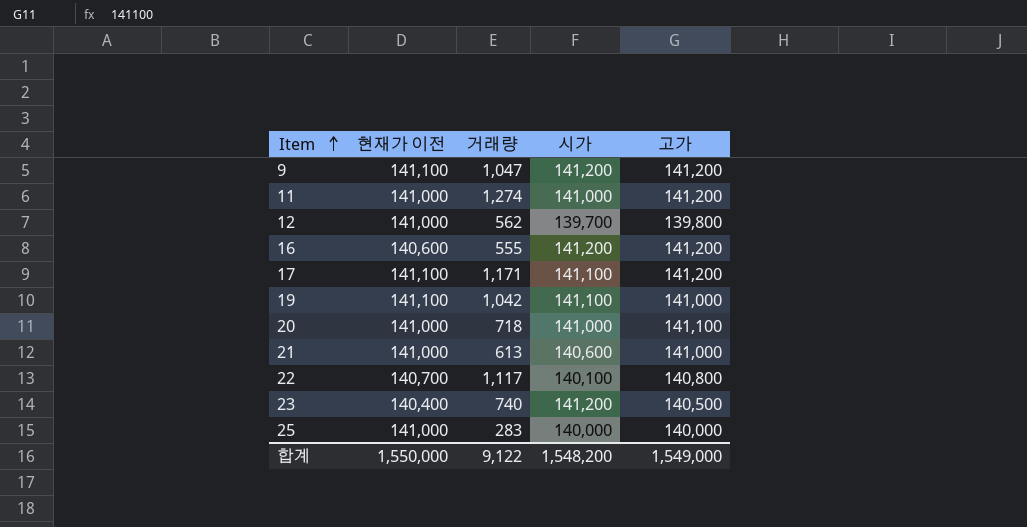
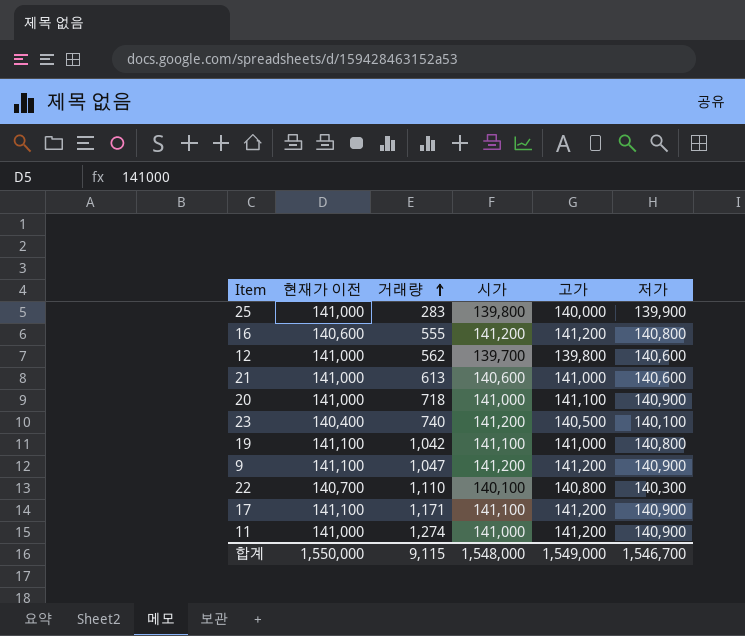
row order: Item ascending -> 거래량 ascending
column 저가 | position: none -> 6
25 | 시가: 140,000 -> 139,800
22 | 거래량: 1,117 -> 1,110
합계 | 거래량: 9,122 -> 9,115
합계 | 시가: 1,548,200 -> 1,548,000

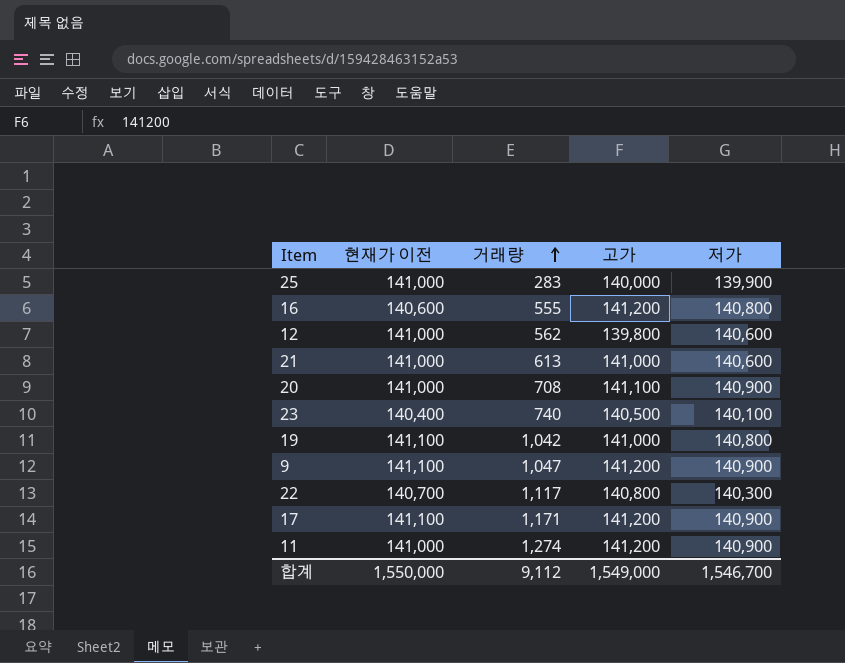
column 시가 | position: 4 -> none
20 | 거래량: 718 -> 708
22 | 거래량: 1,110 -> 1,117
합계 | 거래량: 9,115 -> 9,112

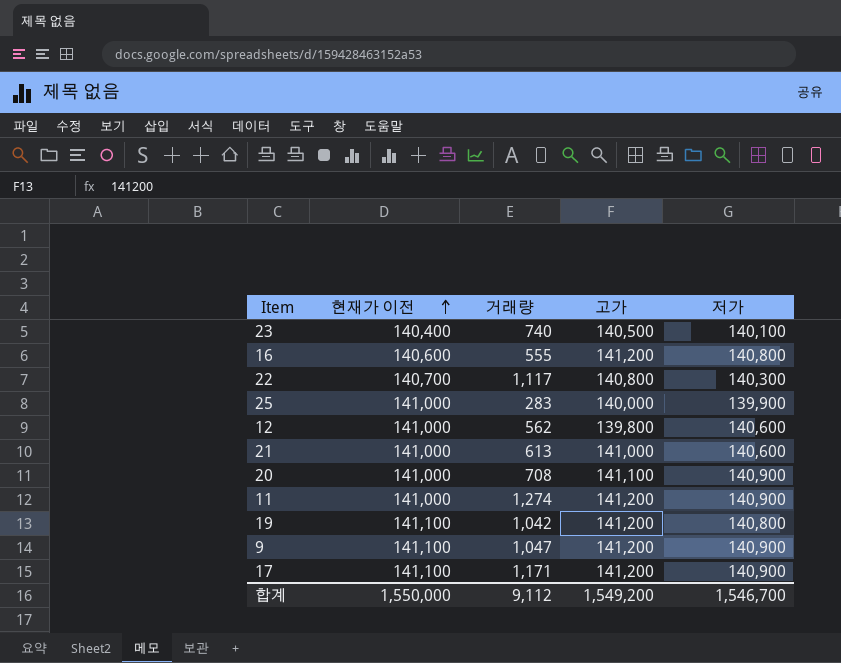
row order: 거래량 ascending -> 현재가 이전 ascending
19 | 고가: 141,000 -> 141,200
합계 | 고가: 1,549,000 -> 1,549,200

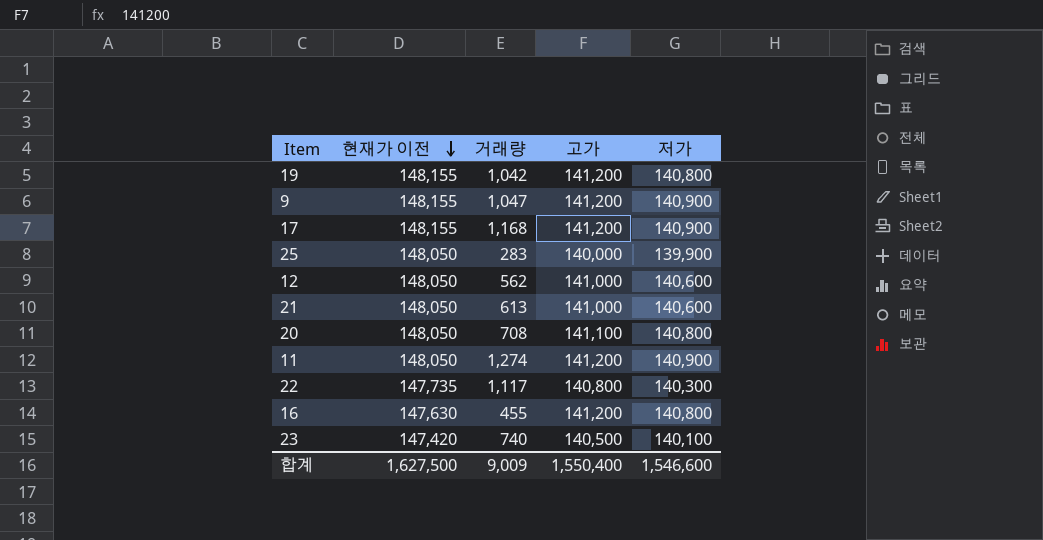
row order: 현재가 이전 ascending -> 현재가 이전 descending
19 | 현재가 이전: 141,100 -> 148,155
9 | 현재가 이전: 141,100 -> 148,155
17 | 현재가 이전: 141,100 -> 148,155
17 | 거래량: 1,171 -> 1,168
25 | 현재가 이전: 141,000 -> 148,050
12 | 현재가 이전: 141,000 -> 148,050
12 | 고가: 139,800 -> 141,000
21 | 현재가 이전: 141,000 -> 148,050
20 | 현재가 이전: 141,000 -> 148,050
20 | 저가: 140,900 -> 140,800
11 | 현재가 이전: 141,000 -> 148,050
22 | 현재가 이전: 140,700 -> 147,735
16 | 현재가 이전: 140,600 -> 147,630
16 | 거래량: 555 -> 455
23 | 현재가 이전: 140,400 -> 147,420
합계 | 현재가 이전: 1,550,000 -> 1,627,500
합계 | 거래량: 9,112 -> 9,009
합계 | 고가: 1,549,200 -> 1,550,400
합계 | 저가: 1,546,700 -> 1,546,600

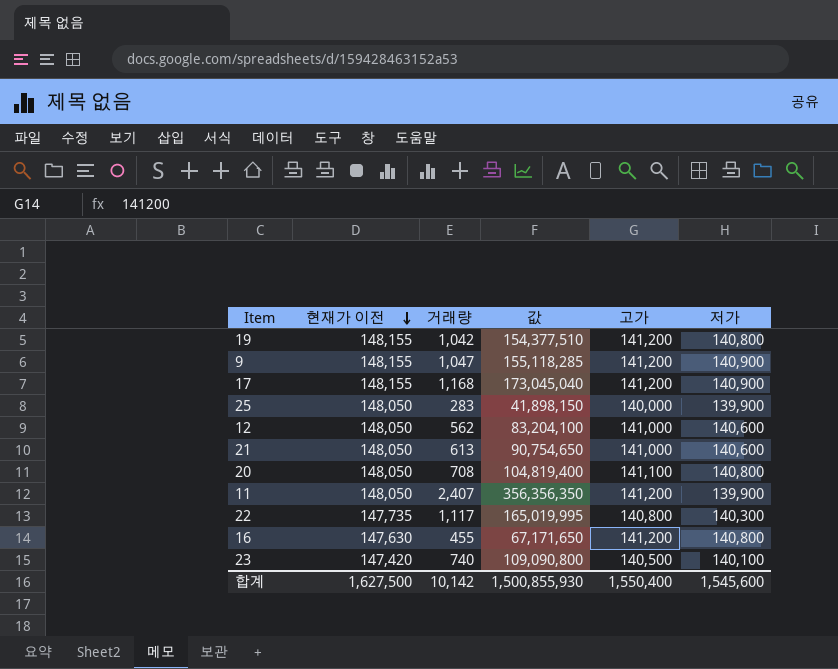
column 값 | formula: none -> [현재가 이전] * [거래량]
11 | 거래량: 1,274 -> 2,407
11 | 저가: 140,900 -> 139,900
합계 | 거래량: 9,009 -> 10,142
합계 | 저가: 1,546,600 -> 1,545,600

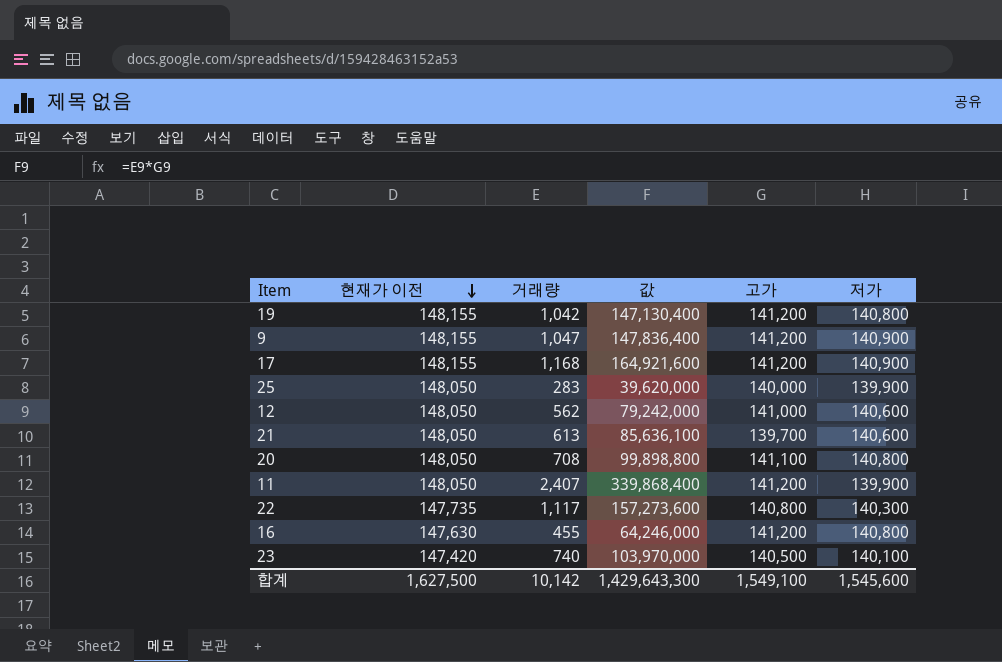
column 값 | formula: [현재가 이전] * [거래량] -> [거래량] * [고가]
21 | 고가: 141,000 -> 139,700
합계 | 값: 1,500,855,930 -> 1,429,643,300
합계 | 고가: 1,550,400 -> 1,549,100

